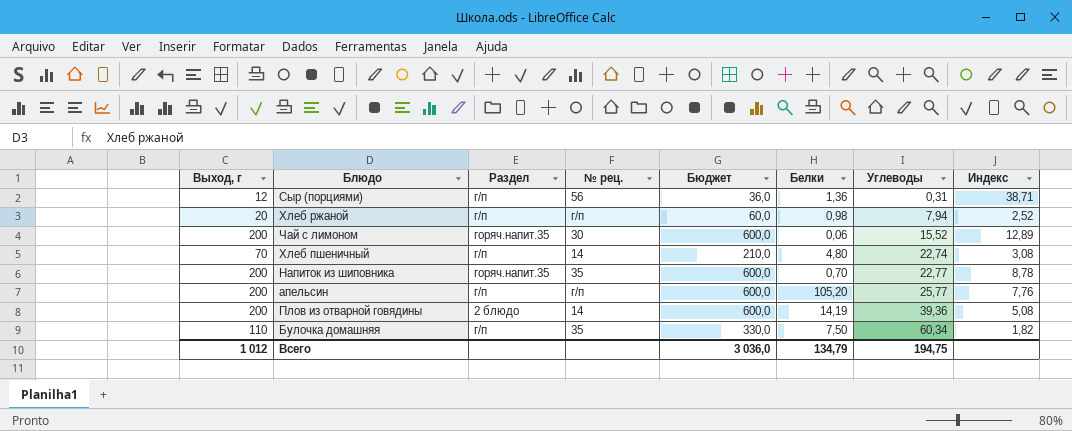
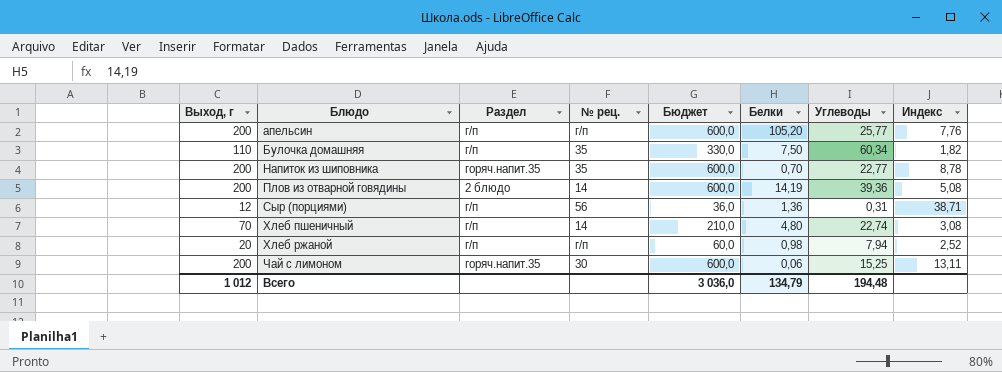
row order: Углеводы ascending -> Блюдо ascending
Чай с лимоном | Углеводы: 15,52 -> 15,25
Чай с лимоном | Индекс: 12,89 -> 13,11
Всего | Углеводы: 194,75 -> 194,48

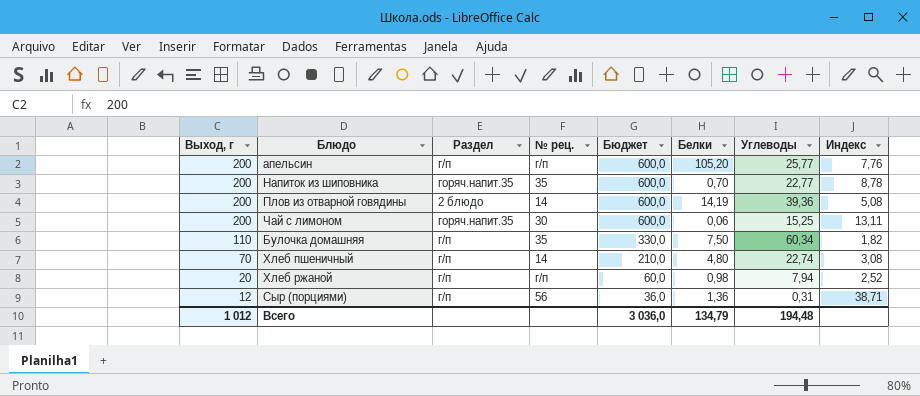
row order: Блюдо ascending -> Выход, г descending

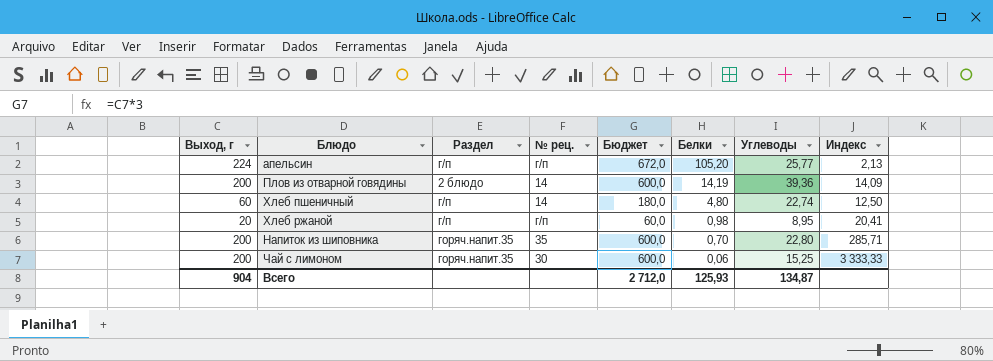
row order: Выход, г descending -> Белки descending
column Индекс | formula: [Выход, г] / [Углеводы] -> [Выход, г] / [Белки]
row Булочка домашняя: 110 | г/п | 35 | 330,0 | 7,50 | 60,34 | 1,82 -> none
row Сыр (порциями): 12 | г/п | 56 | 36,0 | 1,36 | 0,31 | 38,71 -> none
апельсин | Выход, г: 200 -> 224
апельсин | Бюджет: 600,0 -> 672,0
Хлеб пшеничный | Выход, г: 70 -> 60
Хлеб пшеничный | Бюджет: 210,0 -> 180,0
Хлеб ржаной | Углеводы: 7,94 -> 8,95
Напиток из шиповника | Углеводы: 22,77 -> 22,80
Всего | Выход, г: 1 012 -> 904
Всего | Бюджет: 3 036,0 -> 2 712,0
Всего | Белки: 134,79 -> 125,93
Всего | Углеводы: 194,48 -> 134,87

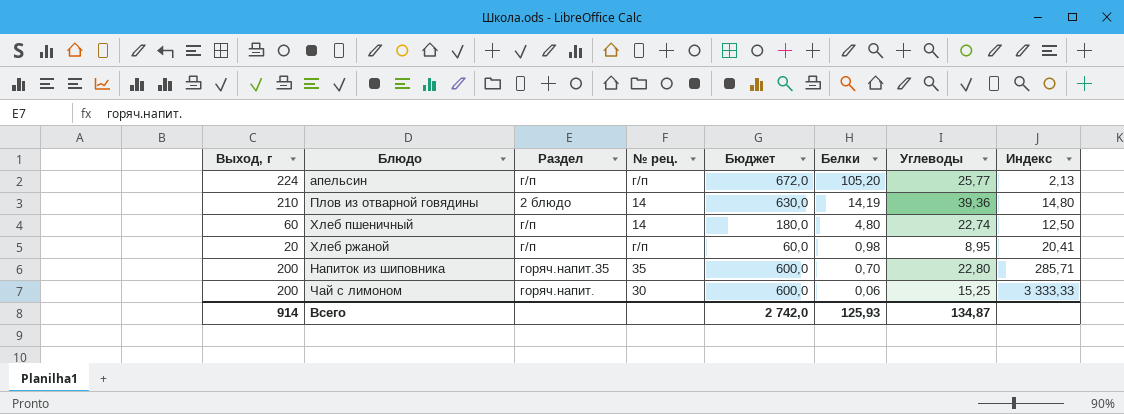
Плов из отварной говядины | Выход, г: 200 -> 210
Плов из отварной говядины | Бюджет: 600,0 -> 630,0
Плов из отварной говядины | Индекс: 14,09 -> 14,80
Чай с лимоном | Раздел: горяч.напит.35 -> горяч.напит.
Всего | Выход, г: 904 -> 914
Всего | Бюджет: 2 712,0 -> 2 742,0

